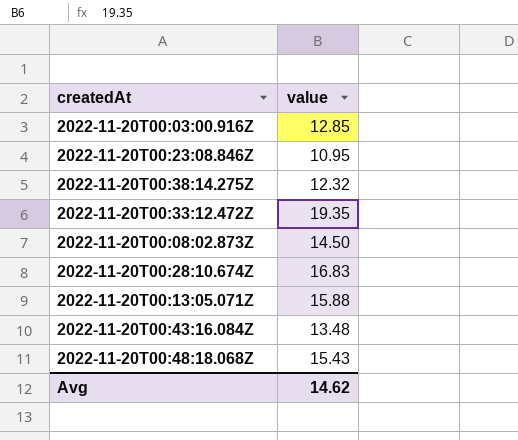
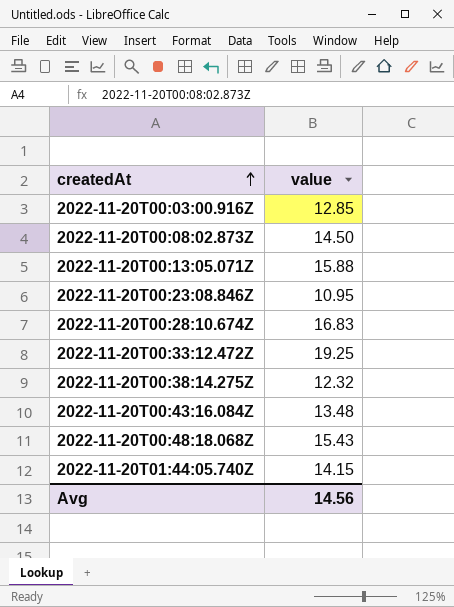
row order: none -> createdAt ascending
2022-11-20T00:33:12.472Z | value: 19.35 -> 19.25
row 2022-11-20T01:44:05.740Z: none -> 14.15
Avg | value: 14.62 -> 14.56

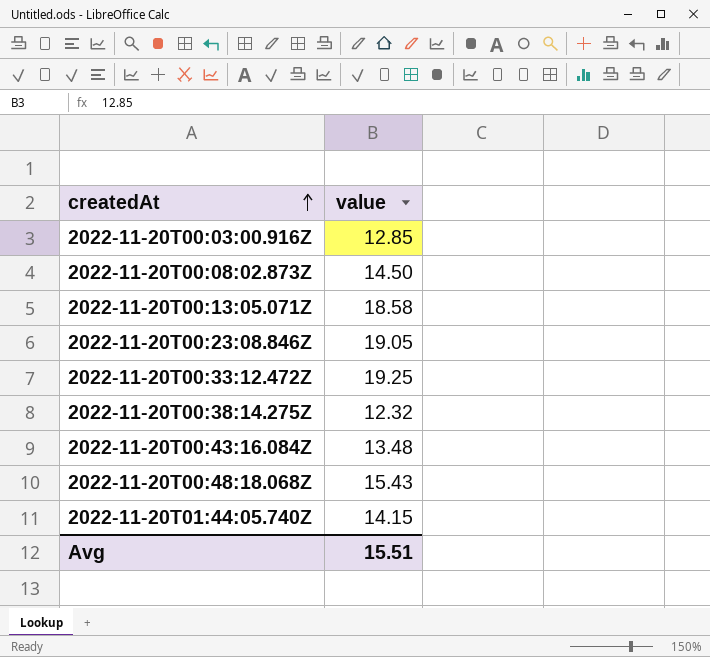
row 2022-11-20T00:28:10.674Z: 16.83 -> none
2022-11-20T00:13:05.071Z | value: 15.88 -> 18.58
2022-11-20T00:23:08.846Z | value: 10.95 -> 19.05
Avg | value: 14.56 -> 15.51

